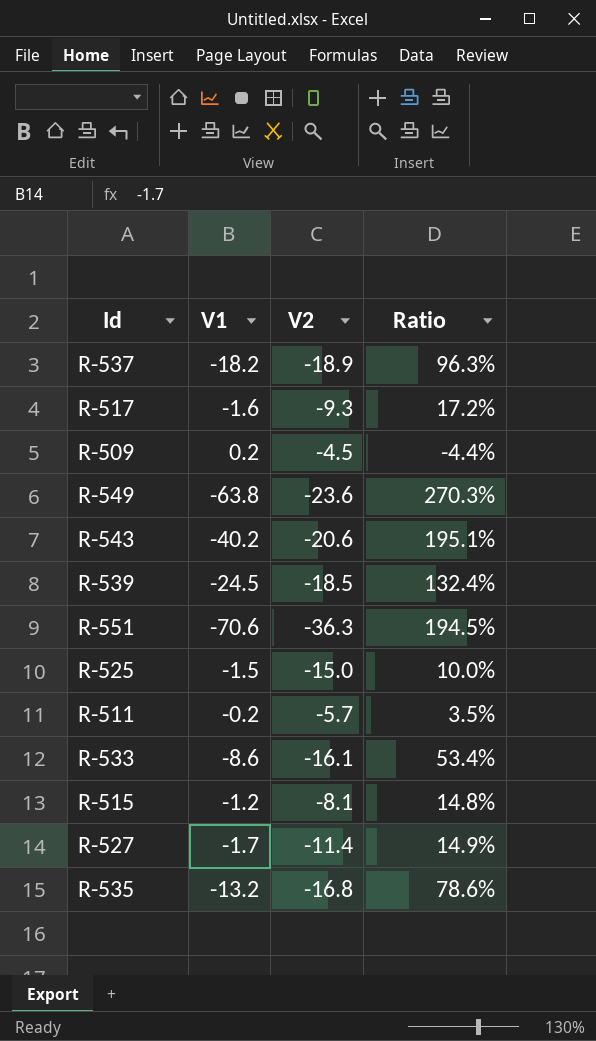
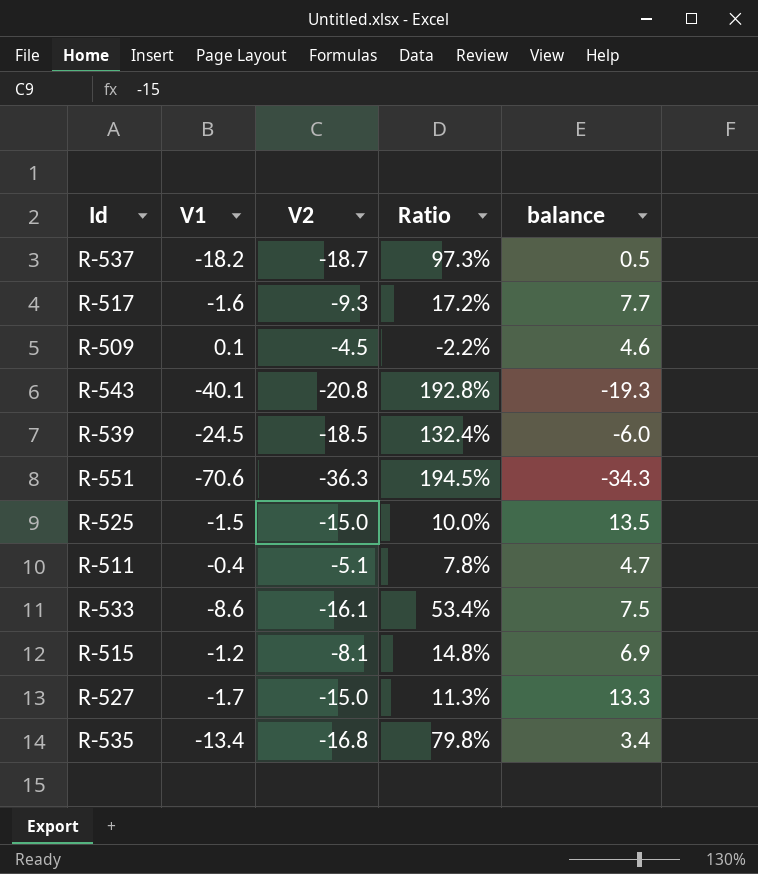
column balance | formula: none -> [V1] - [V2]
row R-549: -63.8 | -23.6 | 270.3% -> none
R-537 | V2: -18.9 -> -18.7
R-537 | Ratio: 96.3% -> 97.3%
R-509 | V1: 0.2 -> 0.1
R-509 | Ratio: -4.4% -> -2.2%
R-543 | V1: -40.2 -> -40.1
R-543 | V2: -20.6 -> -20.8
R-543 | Ratio: 195.1% -> 192.8%
R-511 | V1: -0.2 -> -0.4
R-511 | V2: -5.7 -> -5.1
R-511 | Ratio: 3.5% -> 7.8%
R-527 | V2: -11.4 -> -15.0
R-527 | Ratio: 14.9% -> 11.3%
R-535 | V1: -13.2 -> -13.4
R-535 | Ratio: 78.6% -> 79.8%

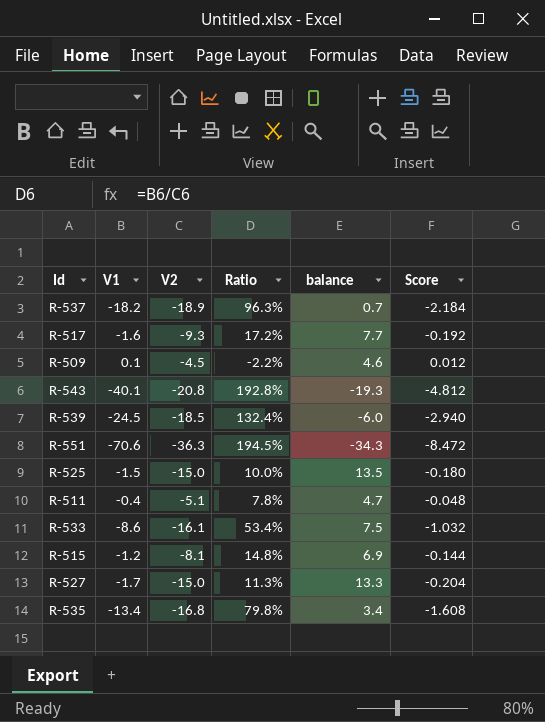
column Score | formula: none -> [V1] * 0.12
R-537 | V2: -18.7 -> -18.9
R-537 | Ratio: 97.3% -> 96.3%
R-537 | balance: 0.5 -> 0.7

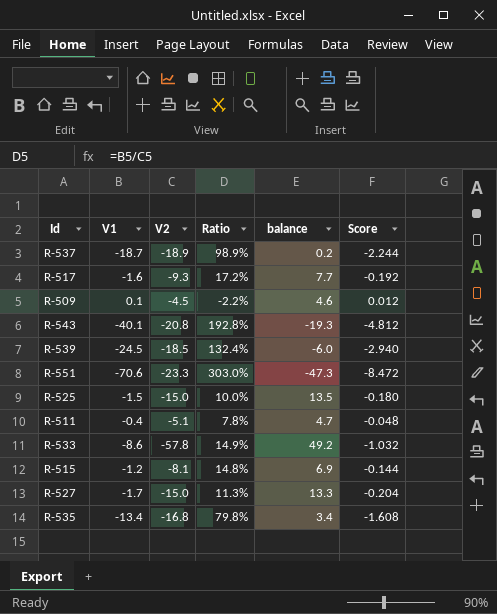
R-537 | V1: -18.2 -> -18.7
R-537 | Ratio: 96.3% -> 98.9%
R-537 | balance: 0.7 -> 0.2
R-537 | Score: -2.184 -> -2.244
R-551 | V2: -36.3 -> -23.3
R-551 | Ratio: 194.5% -> 303.0%
R-551 | balance: -34.3 -> -47.3
R-533 | V2: -16.1 -> -57.8
R-533 | Ratio: 53.4% -> 14.9%
R-533 | balance: 7.5 -> 49.2

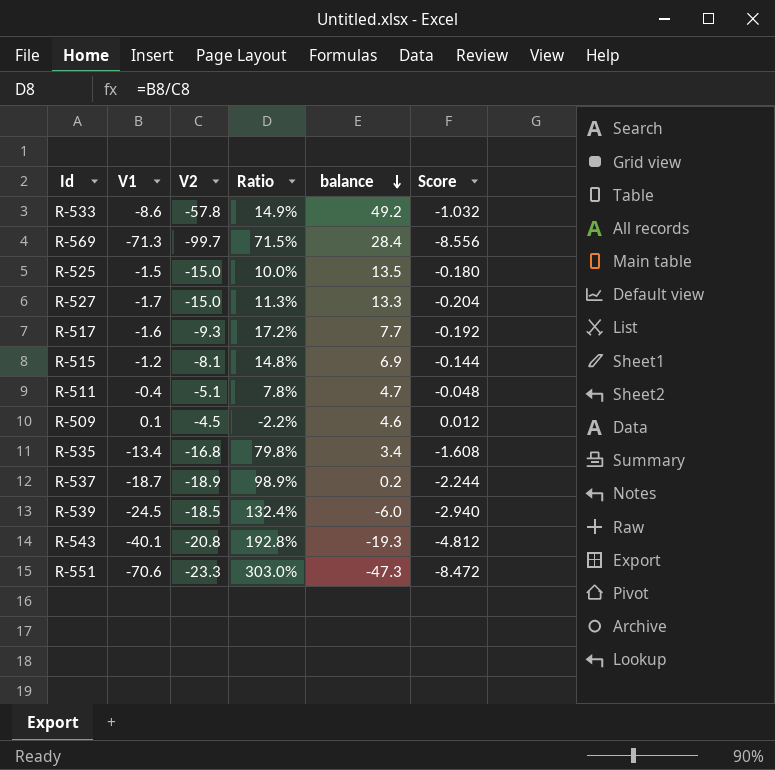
row order: none -> balance descending
row R-569: none -> -71.3 | -99.7 | 71.5% | 28.4 | -8.556

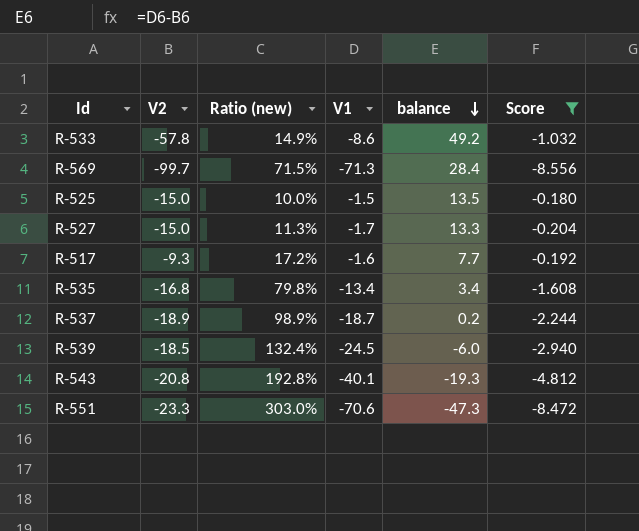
filter: none -> Score <= -0.180
column name: Ratio -> Ratio (new)
column V1 | position: 2 -> 4

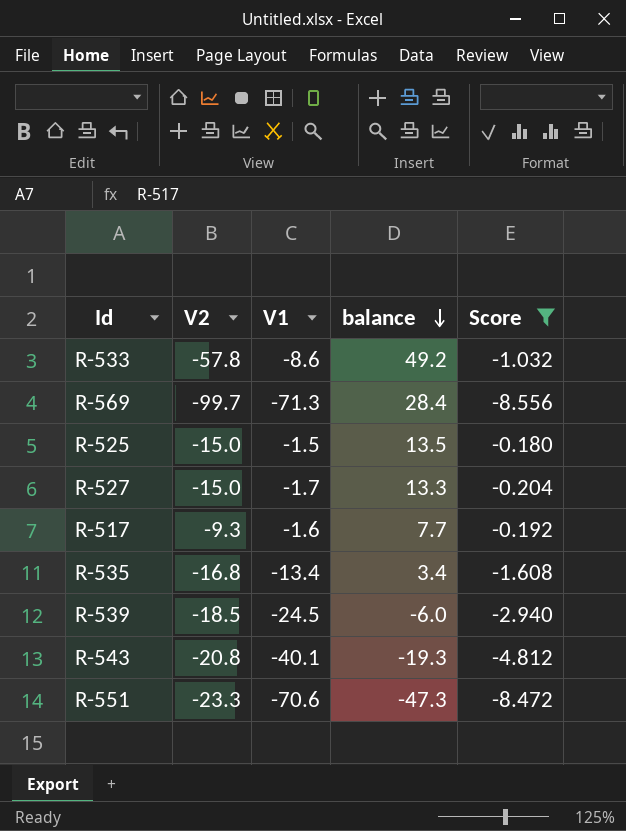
column Ratio (new) | formula: [V1] / [V2] -> none
row R-537: -18.9 | 98.9% | -18.7 | 0.2 | -2.244 -> none

